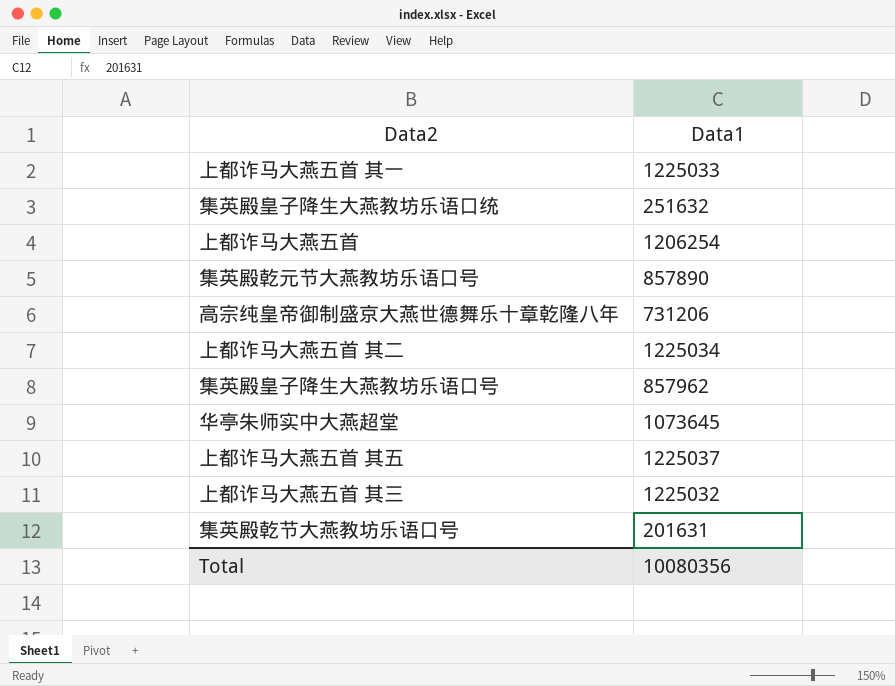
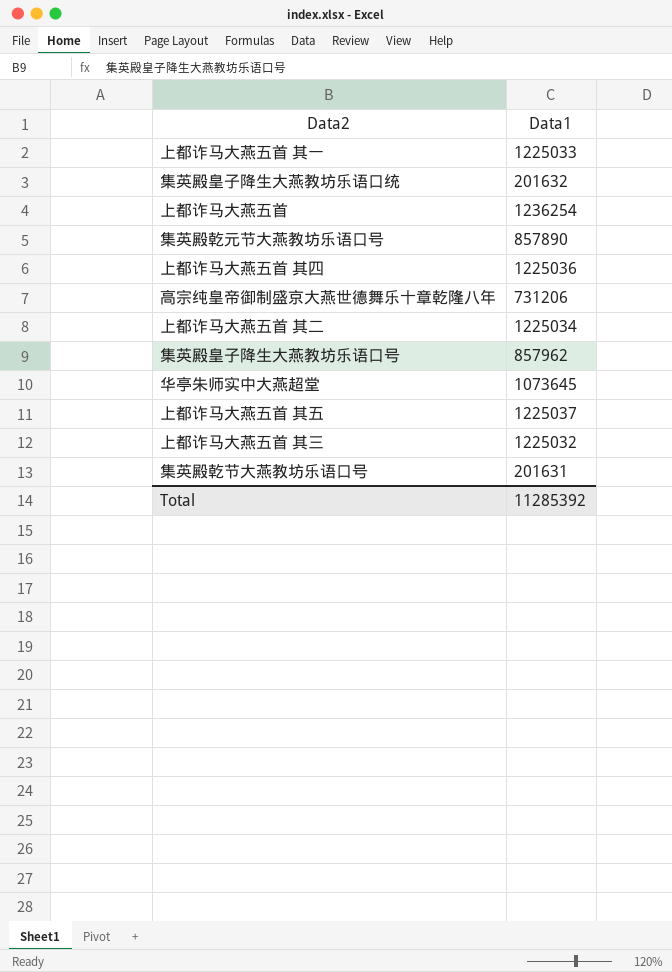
集英殿皇子降生大燕教坊乐语口统 | Data1: 251632 -> 201632
上都诈马大燕五首 | Data1: 1206254 -> 1236254
row 上都诈马大燕五首 其四: none -> 1225036
Total | Data1: 10080356 -> 11285392

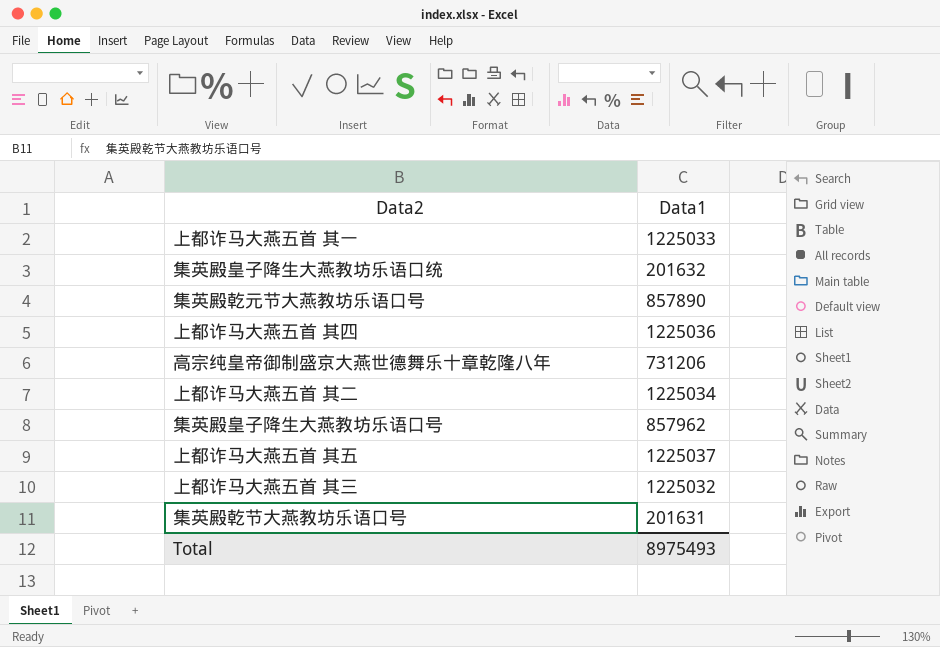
row 上都诈马大燕五首: 1236254 -> none
row 华亭朱师实中大燕超堂: 1073645 -> none
Total | Data1: 11285392 -> 8975493

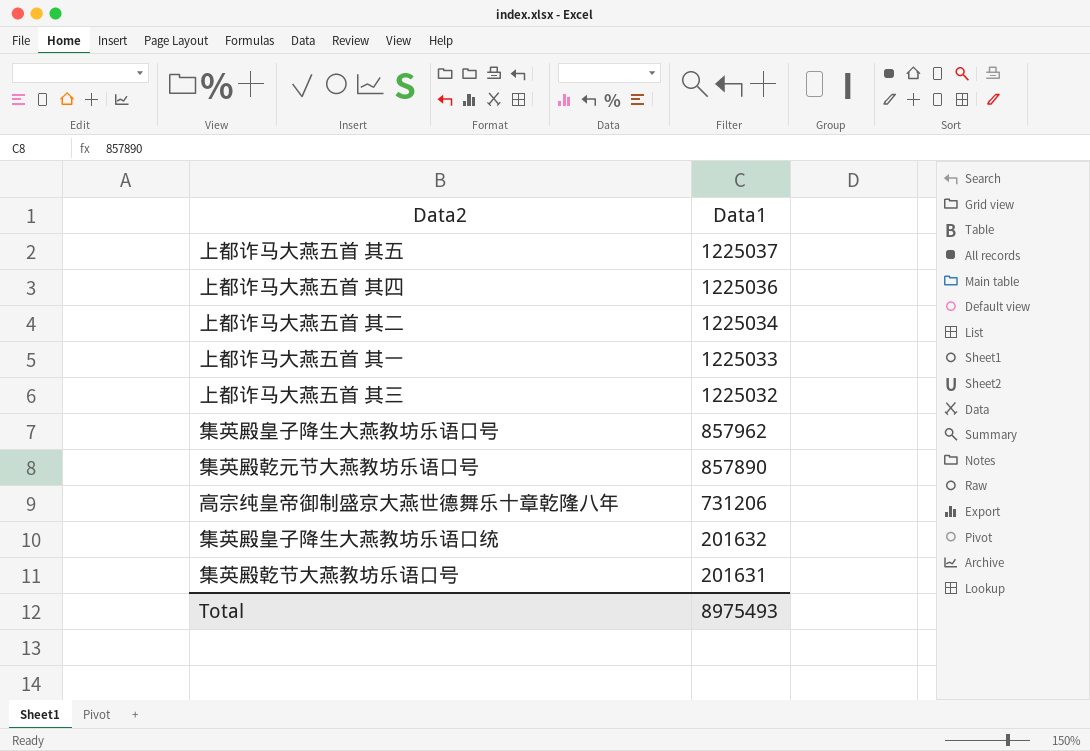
row order: none -> Data1 descending

